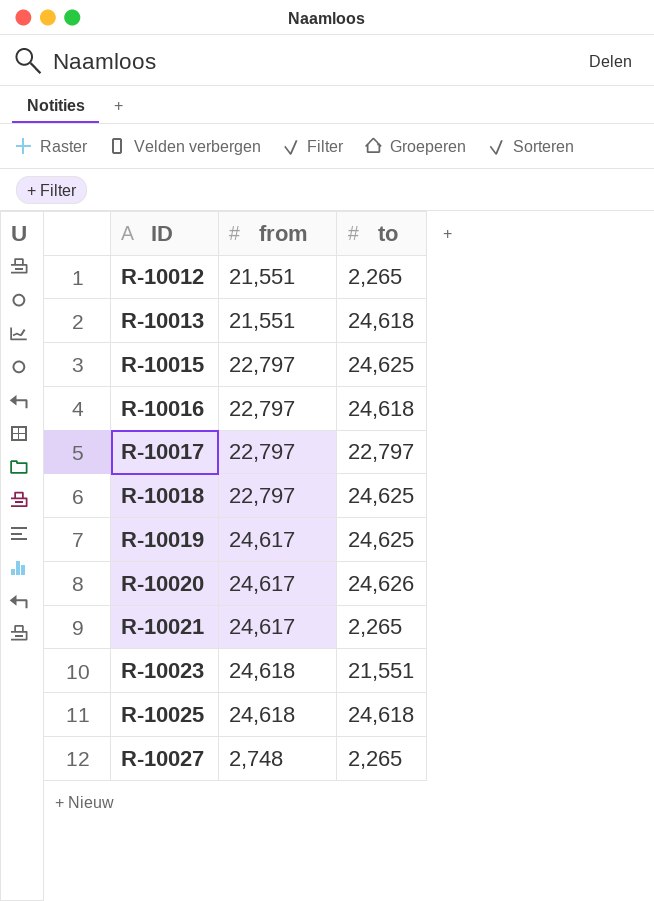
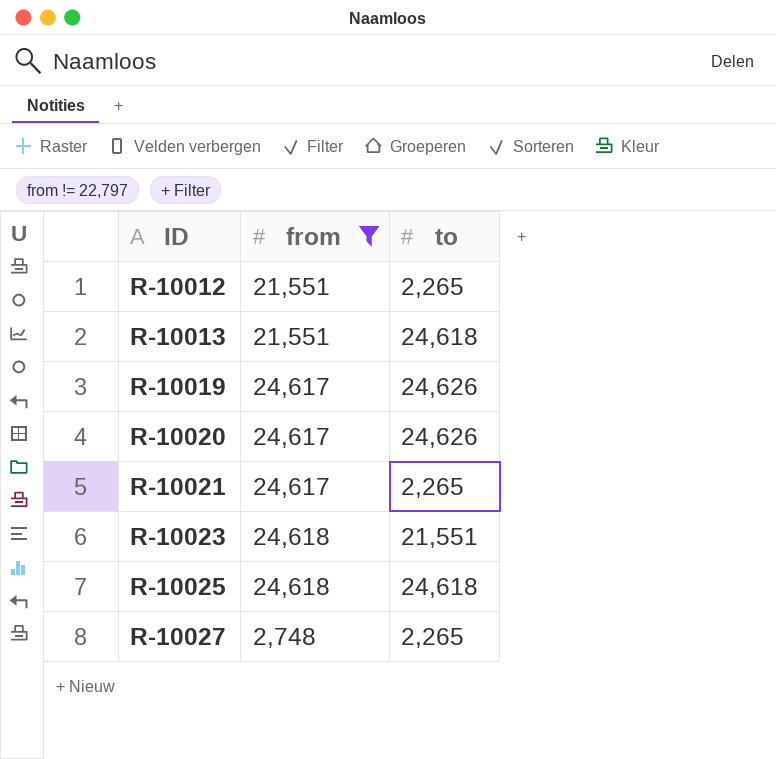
filter: none -> from != 22,797
R-10019 | to: 24,625 -> 24,626

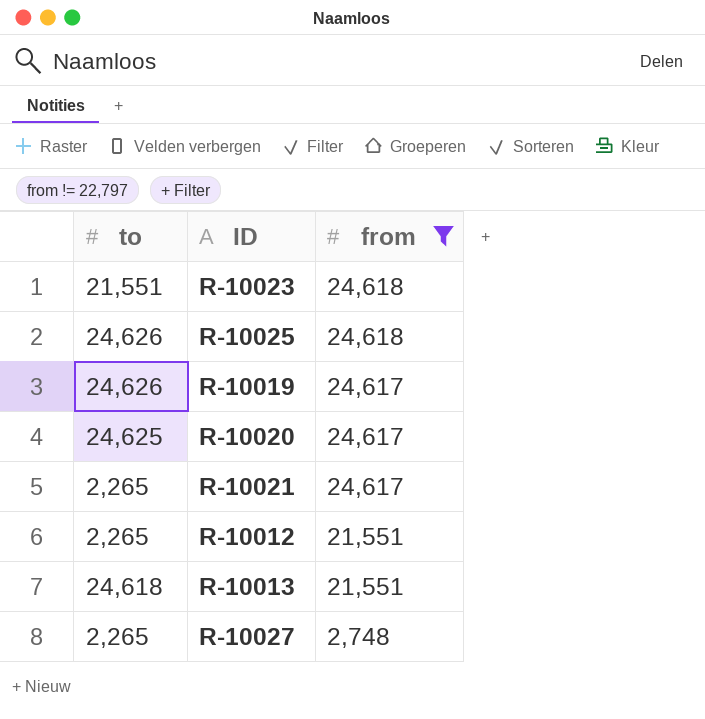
row order: ID ascending -> from descending
column to | position: 3 -> 1
R-10025 | to: 24,618 -> 24,626
R-10020 | to: 24,626 -> 24,625

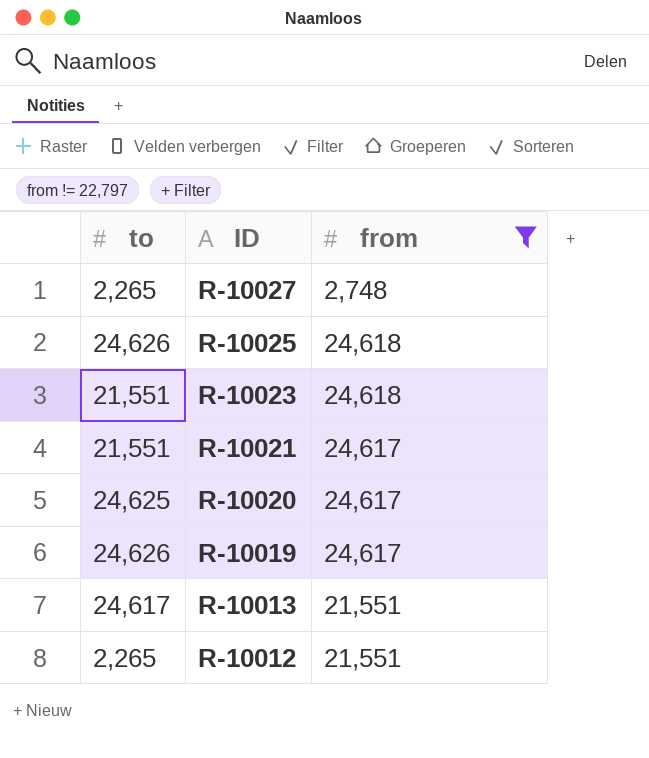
row order: from descending -> ID descending
R-10021 | to: 2,265 -> 21,551
R-10013 | to: 24,618 -> 24,617

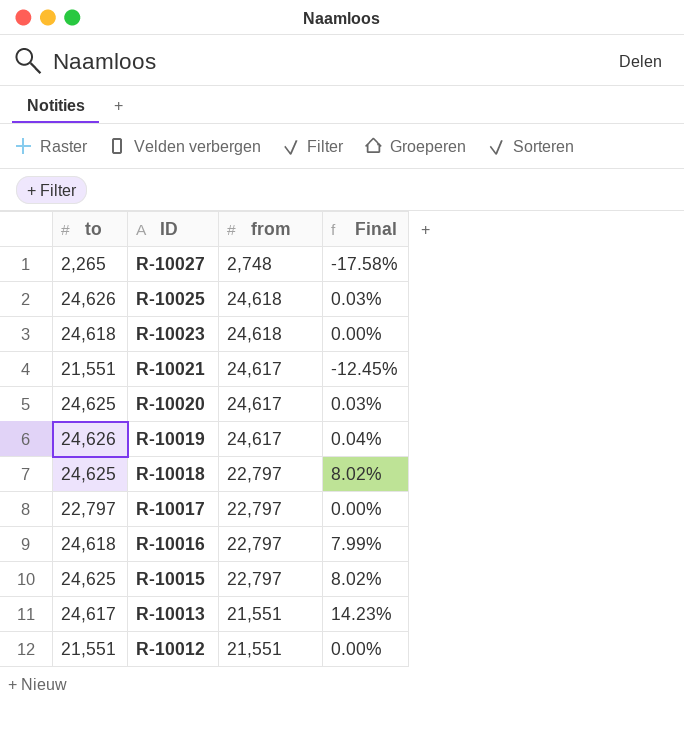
filter: from != 22,797 -> none
column Final | formula: none -> ([to] - [from]) / [from]
R-10023 | to: 21,551 -> 24,618
R-10012 | to: 2,265 -> 21,551

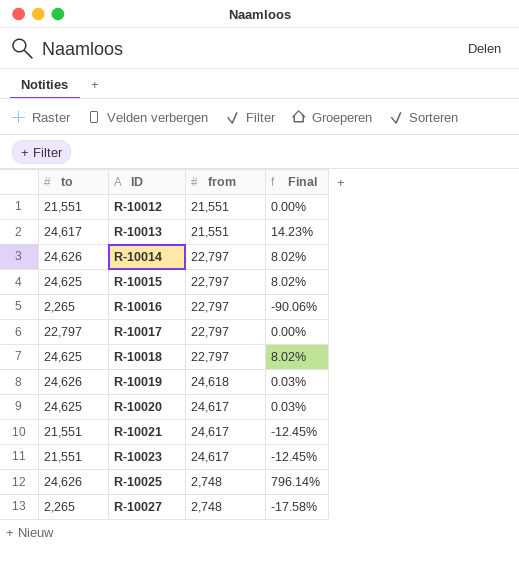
row order: ID descending -> ID ascending
row R-10014: none -> 24,626 | 22,797 | 8.02%
R-10016 | to: 24,618 -> 2,265
R-10016 | Final: 7.99% -> -90.06%
R-10019 | from: 24,617 -> 24,618
R-10019 | Final: 0.04% -> 0.03%
R-10023 | to: 24,618 -> 21,551
R-10023 | from: 24,618 -> 24,617
R-10023 | Final: 0.00% -> -12.45%
R-10025 | from: 24,618 -> 2,748
R-10025 | Final: 0.03% -> 796.14%

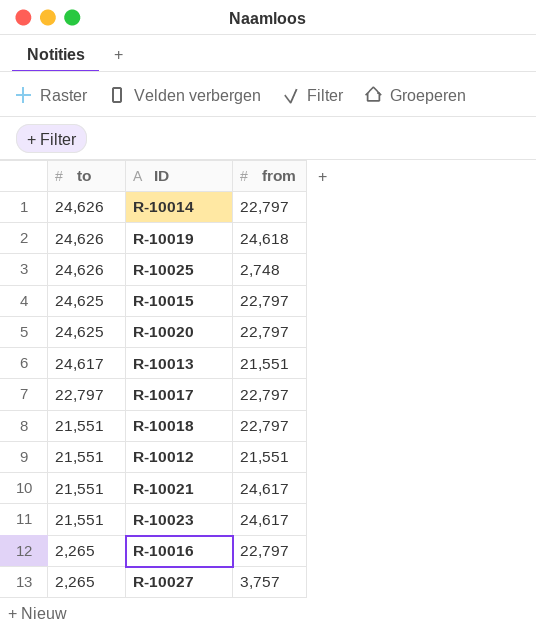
row order: ID ascending -> to descending
column Final | formula: ([to] - [from]) / [from] -> none
R-10020 | from: 24,617 -> 22,797
R-10018 | to: 24,625 -> 21,551
R-10027 | from: 2,748 -> 3,757

